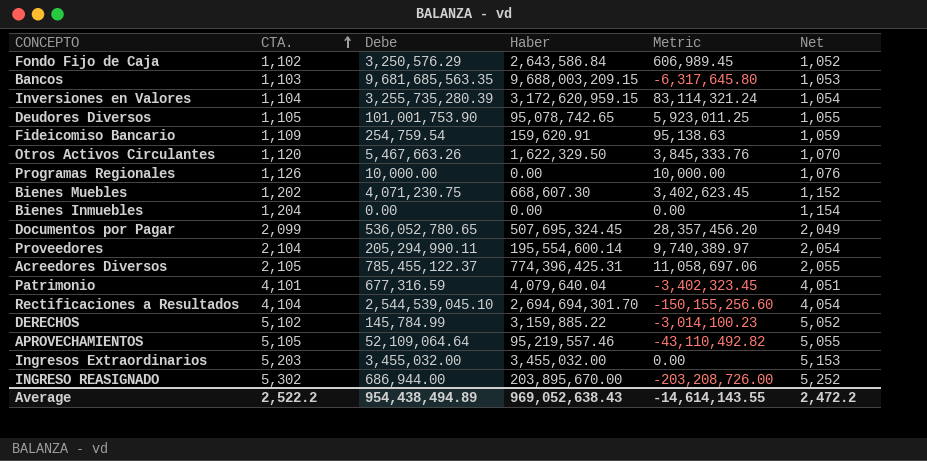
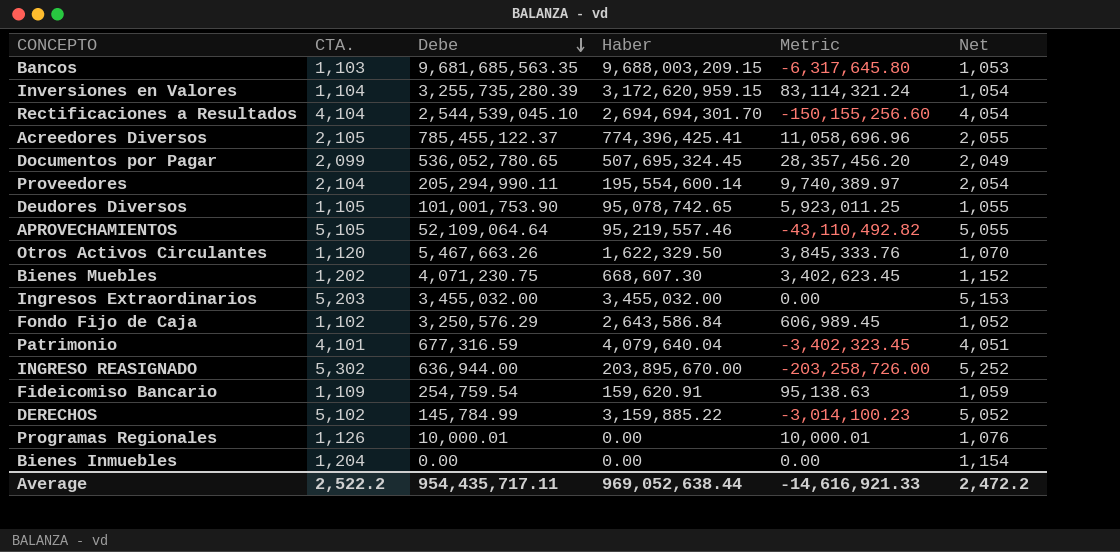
row order: CTA. ascending -> Debe descending
Acreedores Diversos | Haber: 774,396,425.31 -> 774,396,425.41
Acreedores Diversos | Metric: 11,058,697.06 -> 11,058,696.96
INGRESO REASIGNADO | Debe: 686,944.00 -> 636,944.00
INGRESO REASIGNADO | Metric: -203,208,726.00 -> -203,258,726.00
Programas Regionales | Debe: 10,000.00 -> 10,000.01
Programas Regionales | Metric: 10,000.00 -> 10,000.01
Average | Debe: 954,438,494.89 -> 954,435,717.11
Average | Haber: 969,052,638.43 -> 969,052,638.44
Average | Metric: -14,614,143.55 -> -14,616,921.33

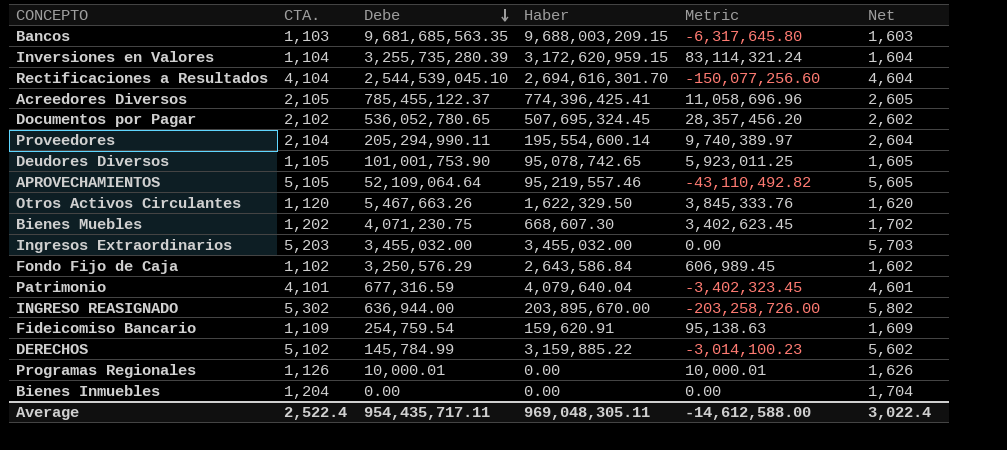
column Net | formula: [CTA.] - 50 -> [CTA.] + 500
Rectificaciones a Resultados | Haber: 2,694,694,301.70 -> 2,694,616,301.70
Rectificaciones a Resultados | Metric: -150,155,256.60 -> -150,077,256.60
Documentos por Pagar | CTA.: 2,099 -> 2,102
Average | CTA.: 2,522.2 -> 2,522.4
Average | Haber: 969,052,638.44 -> 969,048,305.11
Average | Metric: -14,616,921.33 -> -14,612,588.00
Average | Net: 2,472.2 -> 3,022.4

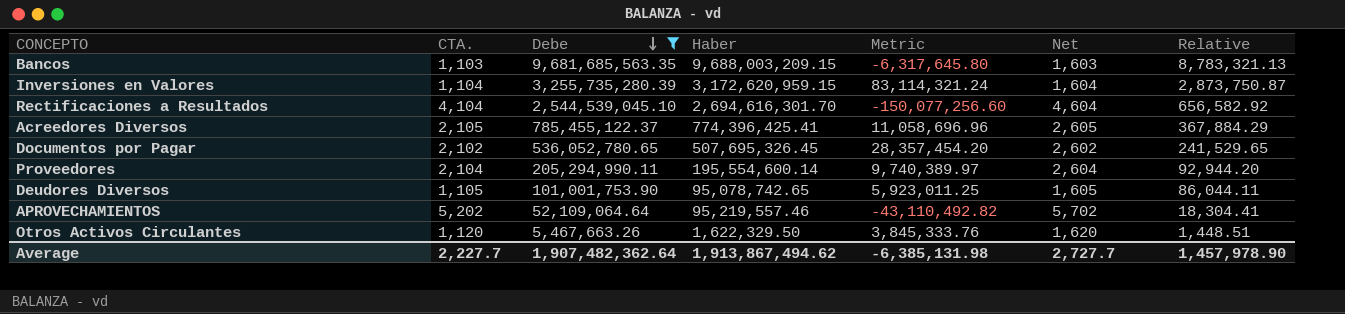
filter: none -> Debe >= 5,467,663.26
column Relative | formula: none -> [Haber] / [CTA.]
Documentos por Pagar | Haber: 507,695,324.45 -> 507,695,326.45
Documentos por Pagar | Metric: 28,357,456.20 -> 28,357,454.20
APROVECHAMIENTOS | CTA.: 5,105 -> 5,202
APROVECHAMIENTOS | Net: 5,605 -> 5,702
Average | CTA.: 2,522.4 -> 2,227.7
Average | Debe: 954,435,717.11 -> 1,907,482,362.64
Average | Haber: 969,048,305.11 -> 1,913,867,494.62
Average | Metric: -14,612,588.00 -> -6,385,131.98
Average | Net: 3,022.4 -> 2,727.7

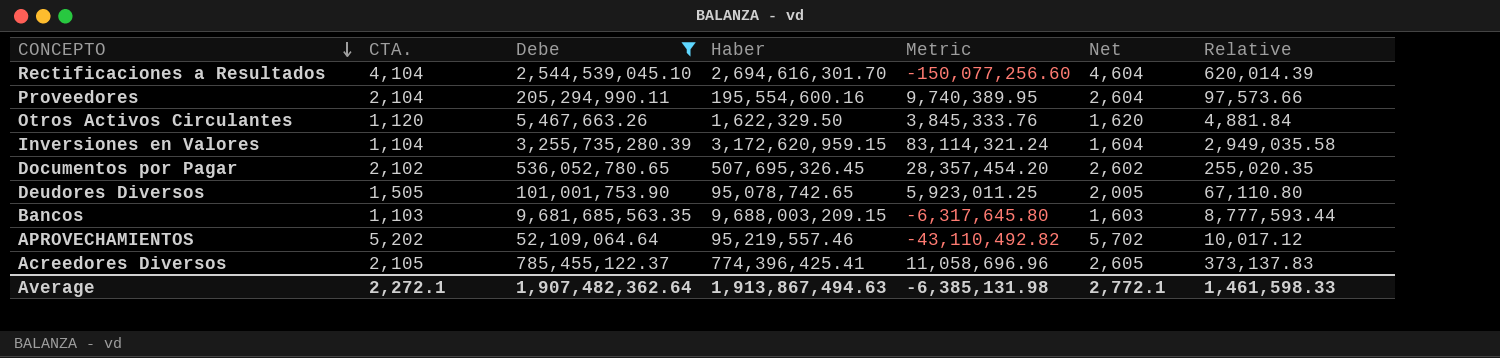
row order: Debe descending -> CONCEPTO descending
column Relative | formula: [Haber] / [CTA.] -> [Debe] / [CTA.]
Proveedores | Haber: 195,554,600.14 -> 195,554,600.16
Proveedores | Metric: 9,740,389.97 -> 9,740,389.95
Deudores Diversos | CTA.: 1,105 -> 1,505
Deudores Diversos | Net: 1,605 -> 2,005
Average | CTA.: 2,227.7 -> 2,272.1
Average | Haber: 1,913,867,494.62 -> 1,913,867,494.63
Average | Net: 2,727.7 -> 2,772.1
Average | Relative: 1,457,978.90 -> 1,461,598.33

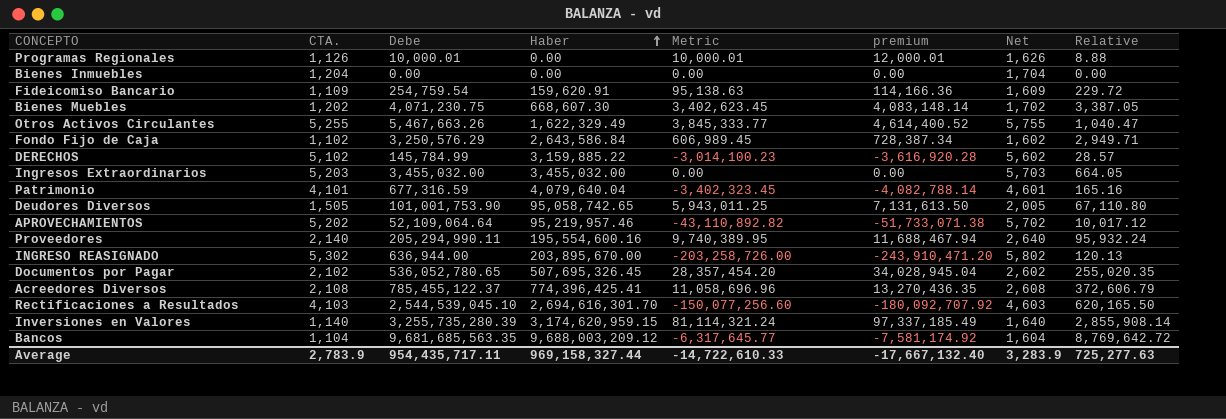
filter: Debe >= 5,467,663.26 -> none
row order: CONCEPTO descending -> Haber ascending
column premium | formula: none -> [Metric] * 1.2
Otros Activos Circulantes | CTA.: 1,120 -> 5,255
Otros Activos Circulantes | Haber: 1,622,329.50 -> 1,622,329.49
Otros Activos Circulantes | Metric: 3,845,333.76 -> 3,845,333.77
Otros Activos Circulantes | Net: 1,620 -> 5,755
Otros Activos Circulantes | Relative: 4,881.84 -> 1,040.47
Deudores Diversos | Haber: 95,078,742.65 -> 95,058,742.65
Deudores Diversos | Metric: 5,923,011.25 -> 5,943,011.25
APROVECHAMIENTOS | Haber: 95,219,557.46 -> 95,219,957.46
APROVECHAMIENTOS | Metric: -43,110,492.82 -> -43,110,892.82
Proveedores | CTA.: 2,104 -> 2,140
Proveedores | Net: 2,604 -> 2,640
Proveedores | Relative: 97,573.66 -> 95,932.24
Acreedores Diversos | CTA.: 2,105 -> 2,108
Acreedores Diversos | Net: 2,605 -> 2,608
Acreedores Diversos | Relative: 373,137.83 -> 372,606.79
Rectificaciones a Resultados | CTA.: 4,104 -> 4,103
Rectificaciones a Resultados | Net: 4,604 -> 4,603
Rectificaciones a Resultados | Relative: 620,014.39 -> 620,165.50
Inversiones en Valores | CTA.: 1,104 -> 1,140
Inversiones en Valores | Haber: 3,172,620,959.15 -> 3,174,620,959.15
Inversiones en Valores | Metric: 83,114,321.24 -> 81,114,321.24
Inversiones en Valores | Net: 1,604 -> 1,640
Inversiones en Valores | Relative: 2,949,035.58 -> 2,855,908.14
Bancos | CTA.: 1,103 -> 1,104
Bancos | Haber: 9,688,003,209.15 -> 9,688,003,209.12
Bancos | Metric: -6,317,645.80 -> -6,317,645.77
Bancos | Net: 1,603 -> 1,604
Bancos | Relative: 8,777,593.44 -> 8,769,642.72
Average | CTA.: 2,272.1 -> 2,783.9
Average | Debe: 1,907,482,362.64 -> 954,435,717.11
Average | Haber: 1,913,867,494.63 -> 969,158,327.44
Average | Metric: -6,385,131.98 -> -14,722,610.33
Average | Net: 2,772.1 -> 3,283.9
Average | Relative: 1,461,598.33 -> 725,277.63

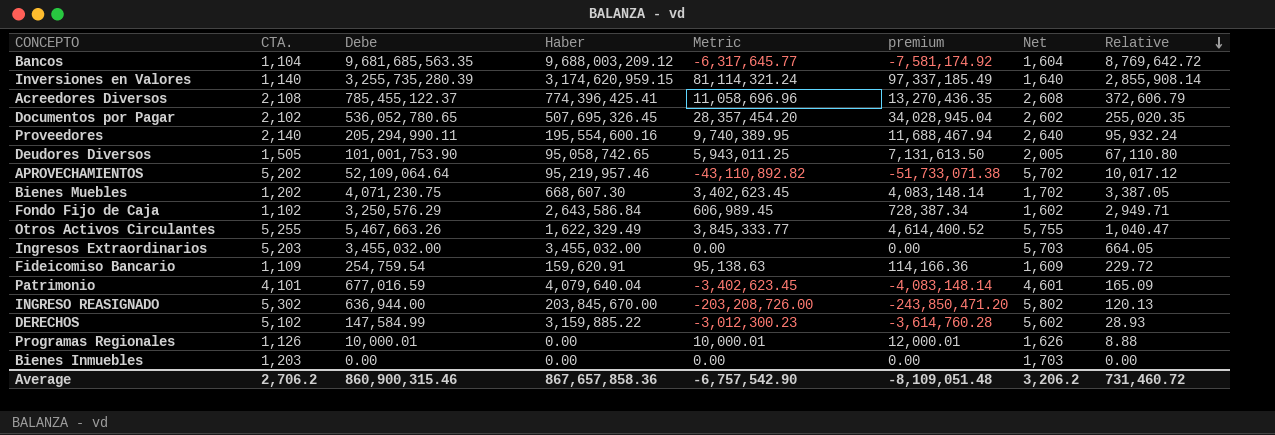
row order: Haber ascending -> Relative descending
row Rectificaciones a Resultados: 4,103 | 2,544,539,045.10 | 2,694,616,301.70 | -150,077,256.60 | -180,092,707.92 | 4,603 | 620,165.50 -> none
Patrimonio | Debe: 677,316.59 -> 677,016.59
Patrimonio | Metric: -3,402,323.45 -> -3,402,623.45
Patrimonio | premium: -4,082,788.14 -> -4,083,148.14
Patrimonio | Relative: 165.16 -> 165.09
INGRESO REASIGNADO | Haber: 203,895,670.00 -> 203,845,670.00
INGRESO REASIGNADO | Metric: -203,258,726.00 -> -203,208,726.00
INGRESO REASIGNADO | premium: -243,910,471.20 -> -243,850,471.20
DERECHOS | Debe: 145,784.99 -> 147,584.99
DERECHOS | Metric: -3,014,100.23 -> -3,012,300.23
DERECHOS | premium: -3,616,920.28 -> -3,614,760.28
DERECHOS | Relative: 28.57 -> 28.93
Bienes Inmuebles | CTA.: 1,204 -> 1,203
Bienes Inmuebles | Net: 1,704 -> 1,703
Average | CTA.: 2,783.9 -> 2,706.2
Average | Debe: 954,435,717.11 -> 860,900,315.46
Average | Haber: 969,158,327.44 -> 867,657,858.36
Average | Metric: -14,722,610.33 -> -6,757,542.90
Average | premium: -17,667,132.40 -> -8,109,051.48
Average | Net: 3,283.9 -> 3,206.2
Average | Relative: 725,277.63 -> 731,460.72

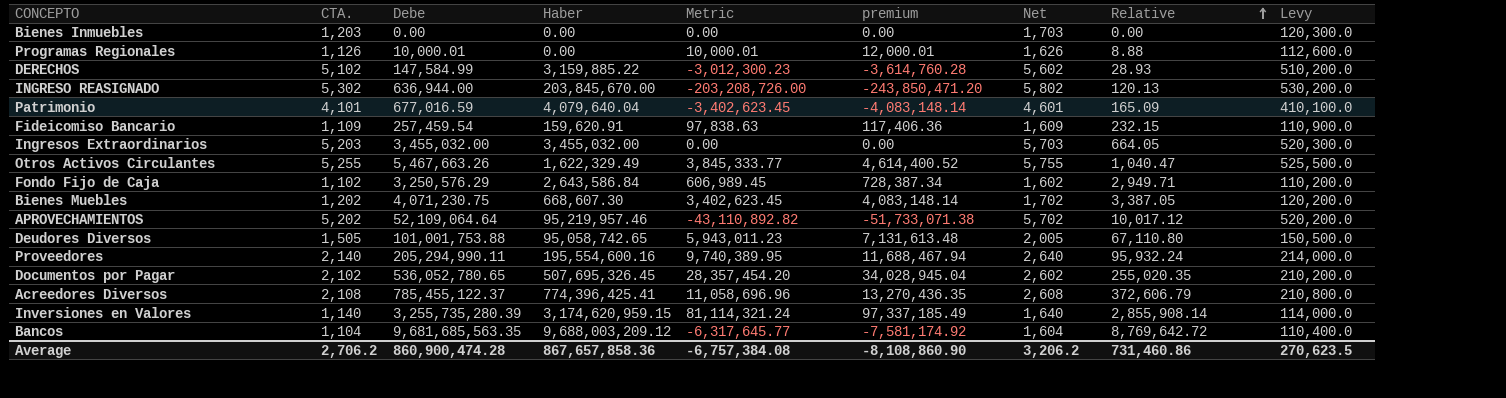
row order: Relative descending -> Relative ascending
column Levy | formula: none -> [CTA.] * 100
Fideicomiso Bancario | Debe: 254,759.54 -> 257,459.54
Fideicomiso Bancario | Metric: 95,138.63 -> 97,838.63
Fideicomiso Bancario | premium: 114,166.36 -> 117,406.36
Fideicomiso Bancario | Relative: 229.72 -> 232.15
Deudores Diversos | Debe: 101,001,753.90 -> 101,001,753.88
Deudores Diversos | Metric: 5,943,011.25 -> 5,943,011.23
Deudores Diversos | premium: 7,131,613.50 -> 7,131,613.48
Average | Debe: 860,900,315.46 -> 860,900,474.28
Average | Metric: -6,757,542.90 -> -6,757,384.08
Average | premium: -8,109,051.48 -> -8,108,860.90
Average | Relative: 731,460.72 -> 731,460.86

